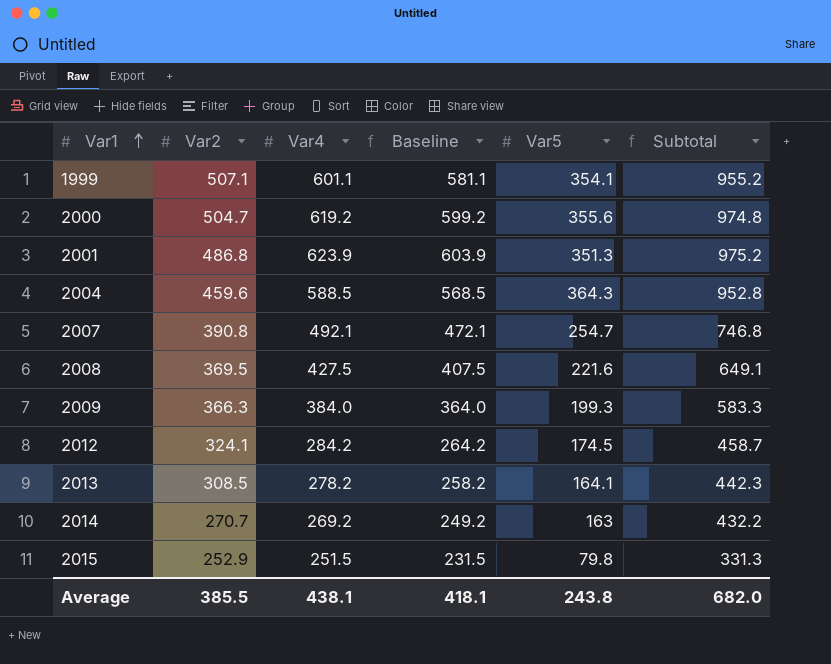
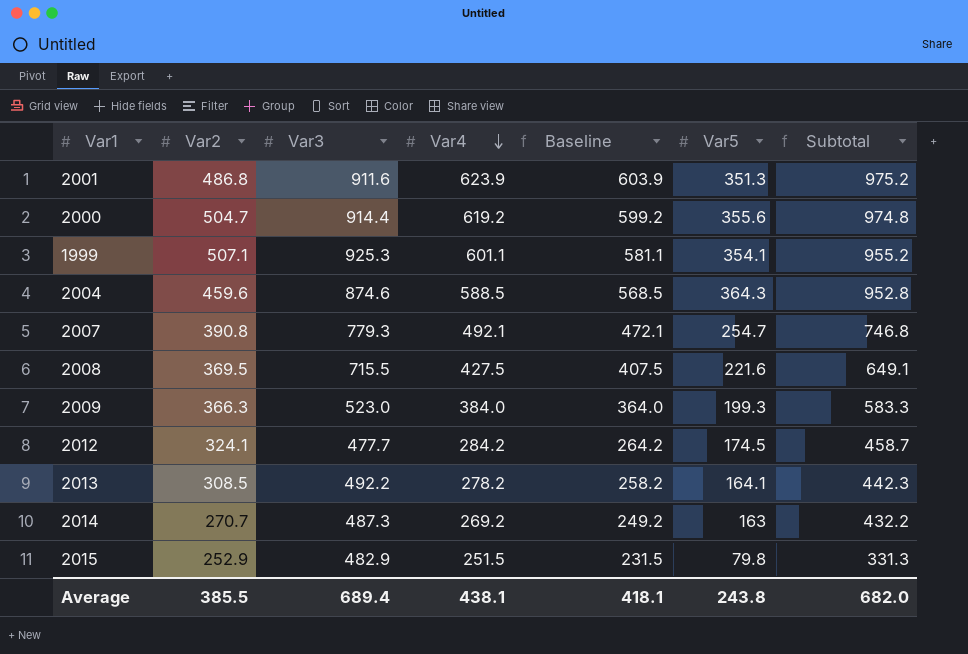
row order: Var1 ascending -> Var4 descending
column Var3 | position: none -> 3

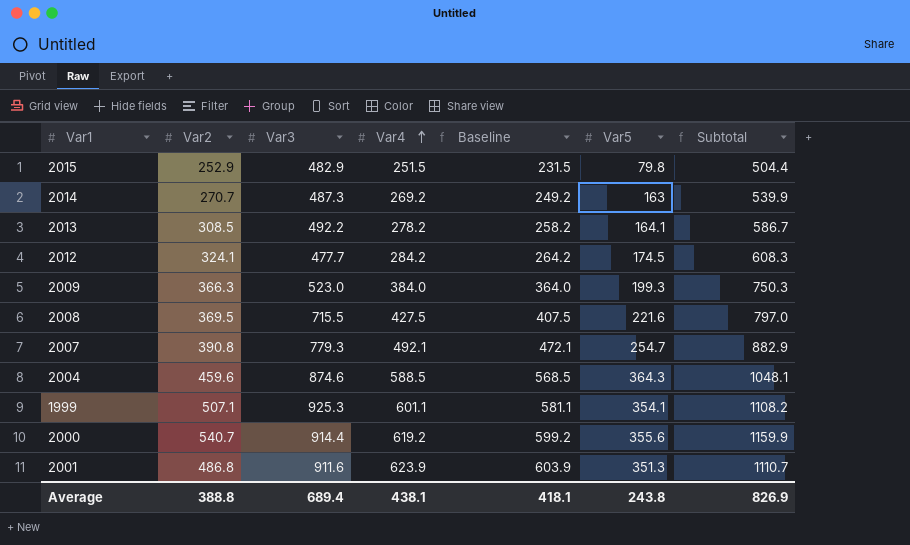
row order: Var4 descending -> Var4 ascending
column Subtotal | formula: [Var4] + [Var5] -> [Var2] + [Var4]
2000 | Var2: 504.7 -> 540.7
Average | Var2: 385.5 -> 388.8
Average | Subtotal: 682.0 -> 826.9

